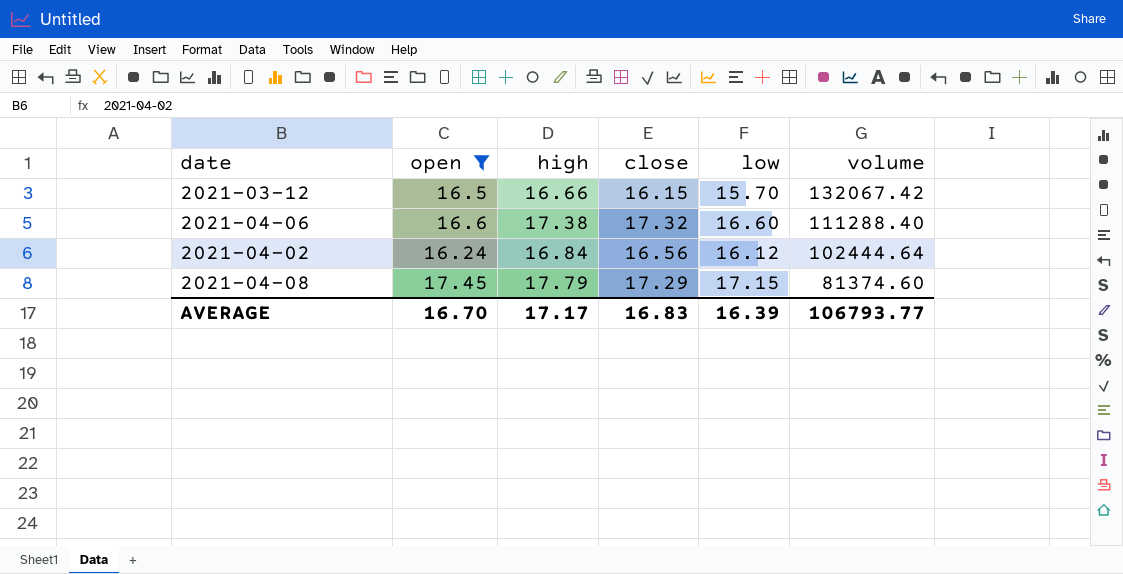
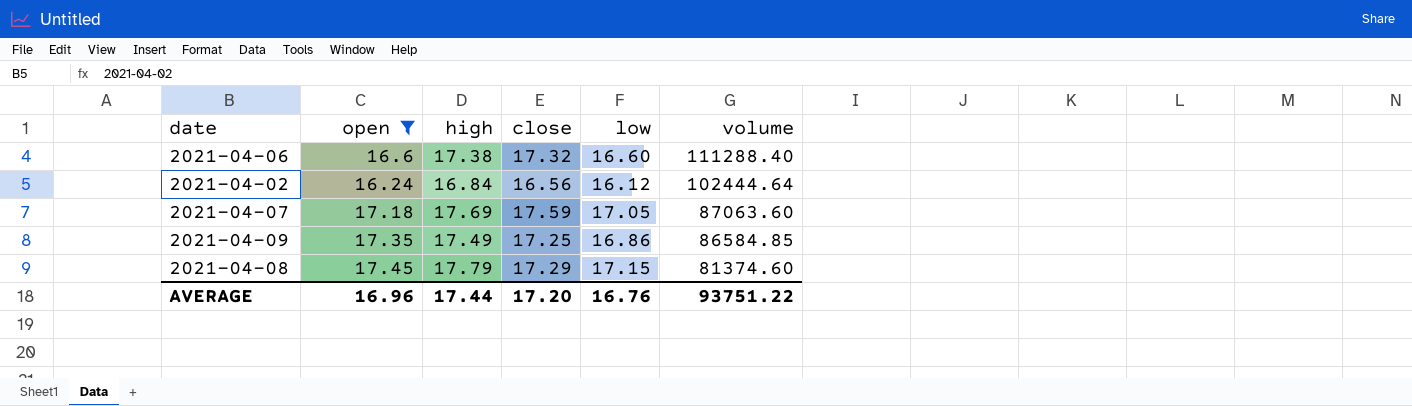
row 2021-03-12: 16.5 | 16.66 | 16.15 | 15.70 | 132067.42 -> none
row 2021-04-07: none -> 17.18 | 17.69 | 17.59 | 17.05 | 87063.60
row 2021-04-09: none -> 17.35 | 17.49 | 17.25 | 16.86 | 86584.85
AVERAGE | open: 16.70 -> 16.96
AVERAGE | high: 17.17 -> 17.44
AVERAGE | close: 16.83 -> 17.20
AVERAGE | low: 16.39 -> 16.76
AVERAGE | volume: 106793.77 -> 93751.22

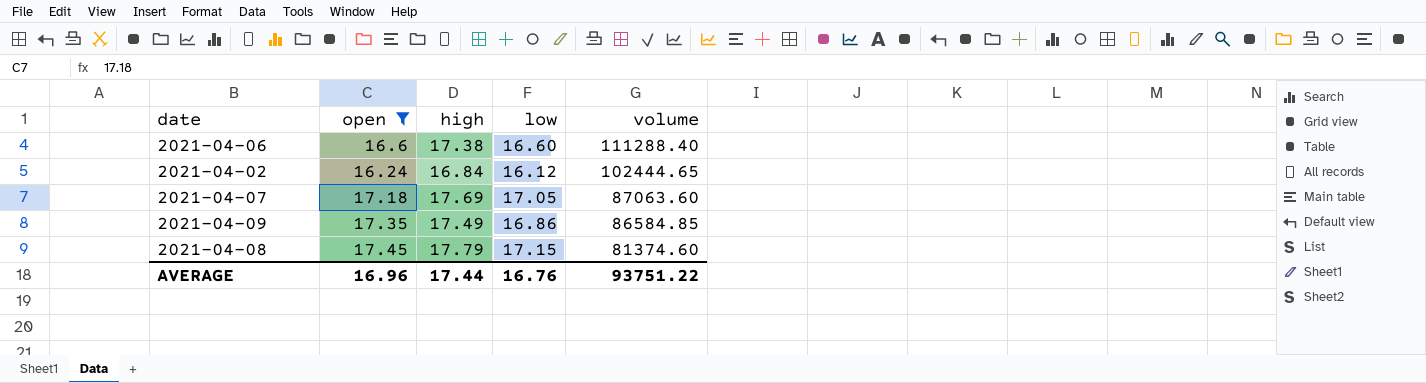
column close | position: 4 -> none
2021-04-02 | volume: 102444.64 -> 102444.65

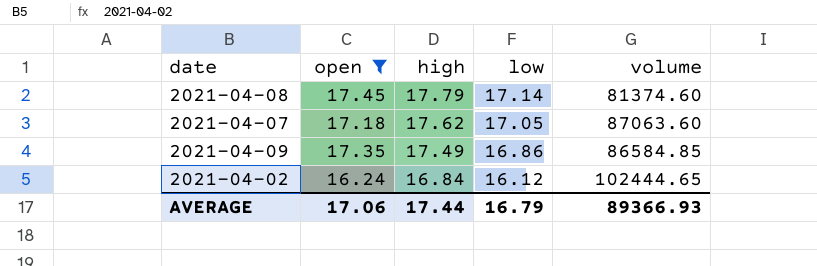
row order: volume descending -> high descending
row 2021-04-06: 16.6 | 17.38 | 16.60 | 111288.40 -> none
2021-04-08 | low: 17.15 -> 17.14
2021-04-07 | high: 17.69 -> 17.62
AVERAGE | open: 16.96 -> 17.06
AVERAGE | low: 16.76 -> 16.79
AVERAGE | volume: 93751.22 -> 89366.93

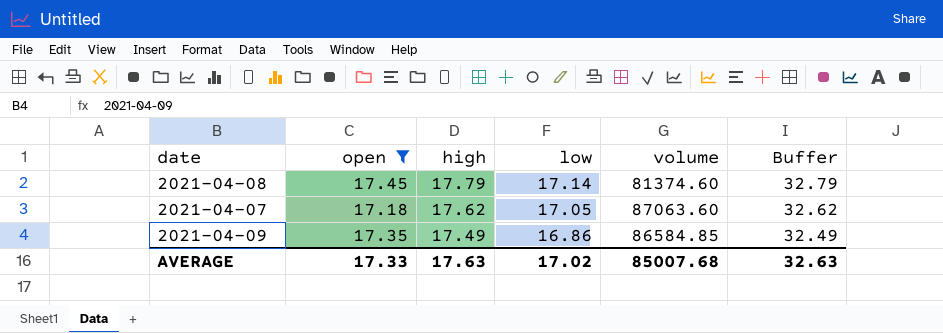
column Buffer | formula: none -> [high] + 15
row 2021-04-02: 16.24 | 16.84 | 16.12 | 102444.65 -> none
AVERAGE | open: 17.06 -> 17.33
AVERAGE | high: 17.44 -> 17.63
AVERAGE | low: 16.79 -> 17.02
AVERAGE | volume: 89366.93 -> 85007.68

